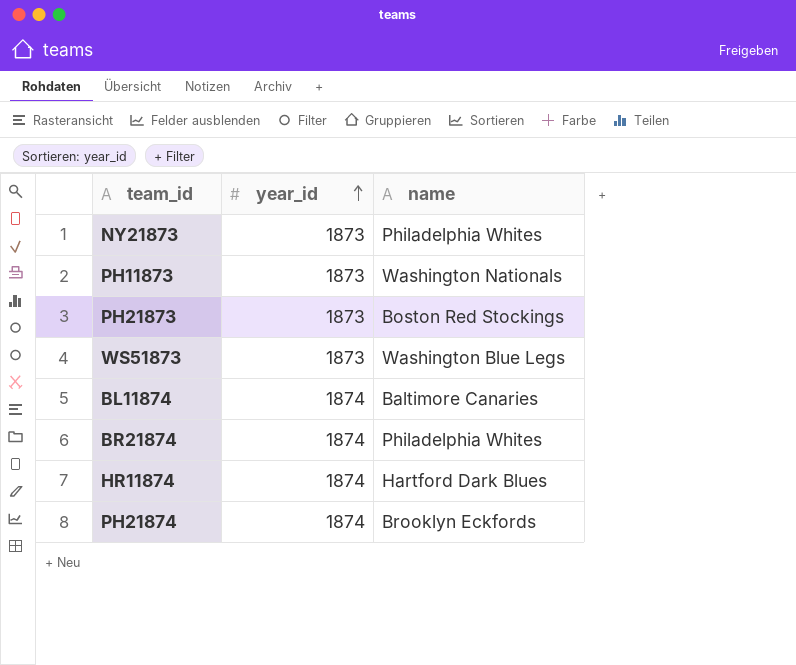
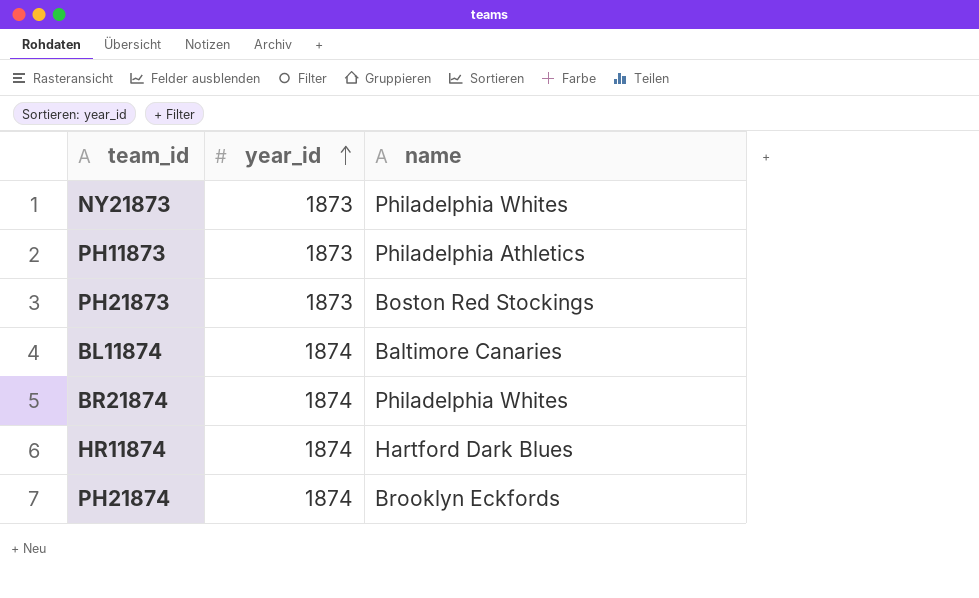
row WS51873: 1873 | Washington Blue Legs -> none
PH11873 | name: Washington Nationals -> Philadelphia Athletics

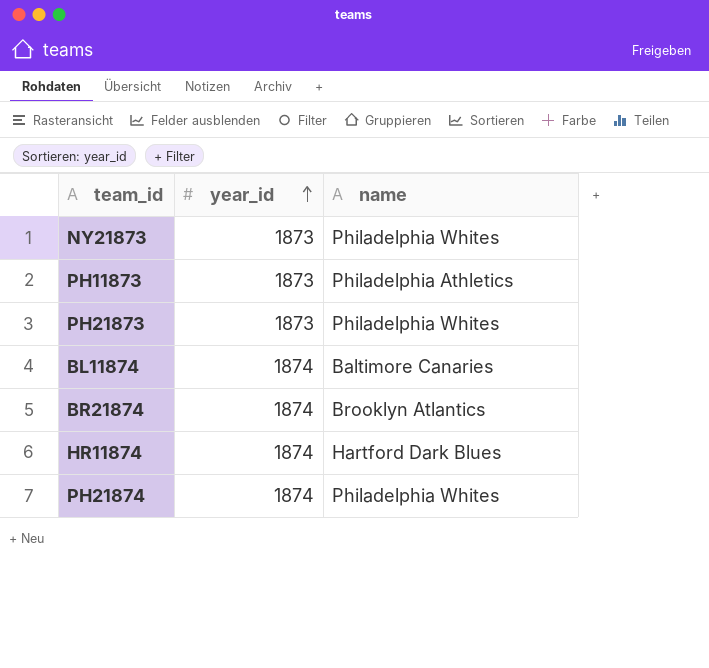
PH21873 | name: Boston Red Stockings -> Philadelphia Whites
BR21874 | name: Philadelphia Whites -> Brooklyn Atlantics
PH21874 | name: Brooklyn Eckfords -> Philadelphia Whites

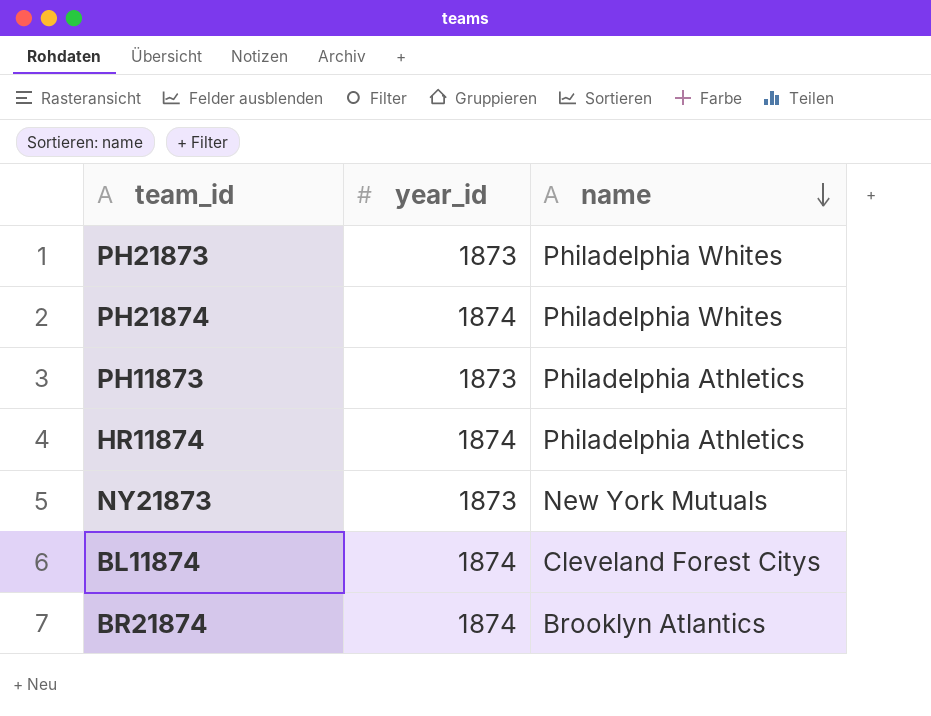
row order: year_id ascending -> name descending
HR11874 | name: Hartford Dark Blues -> Philadelphia Athletics
NY21873 | name: Philadelphia Whites -> New York Mutuals
BL11874 | name: Baltimore Canaries -> Cleveland Forest Citys

